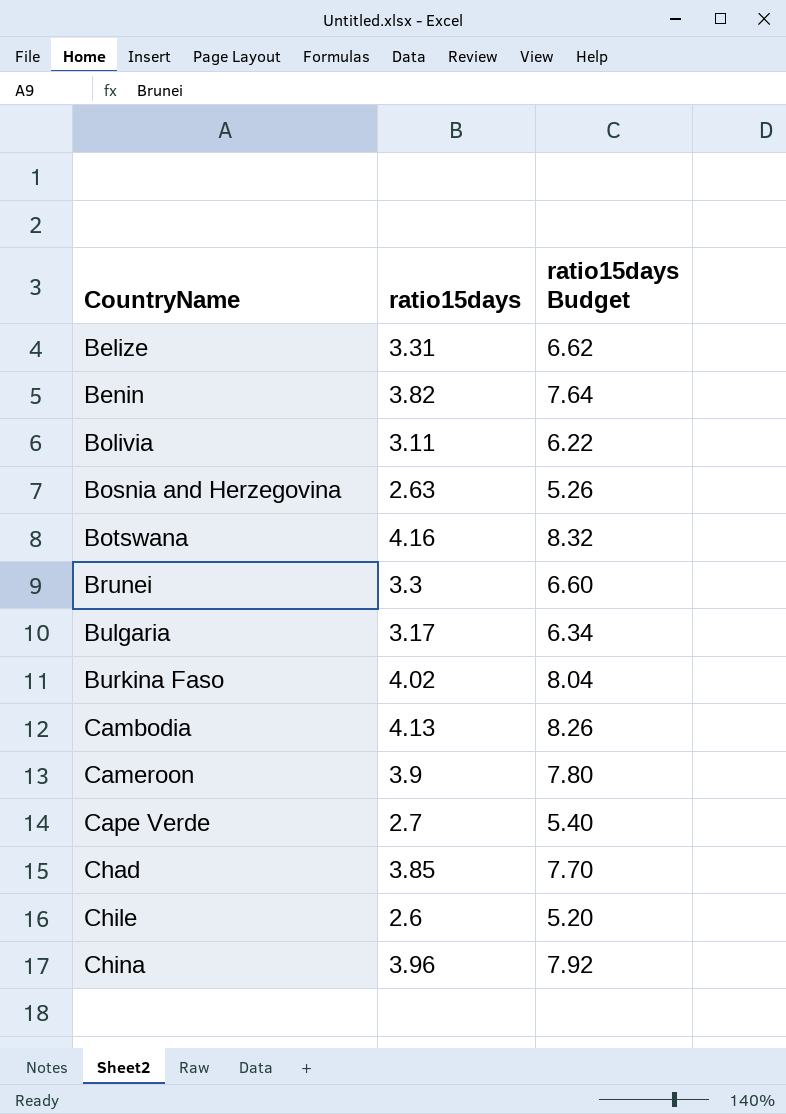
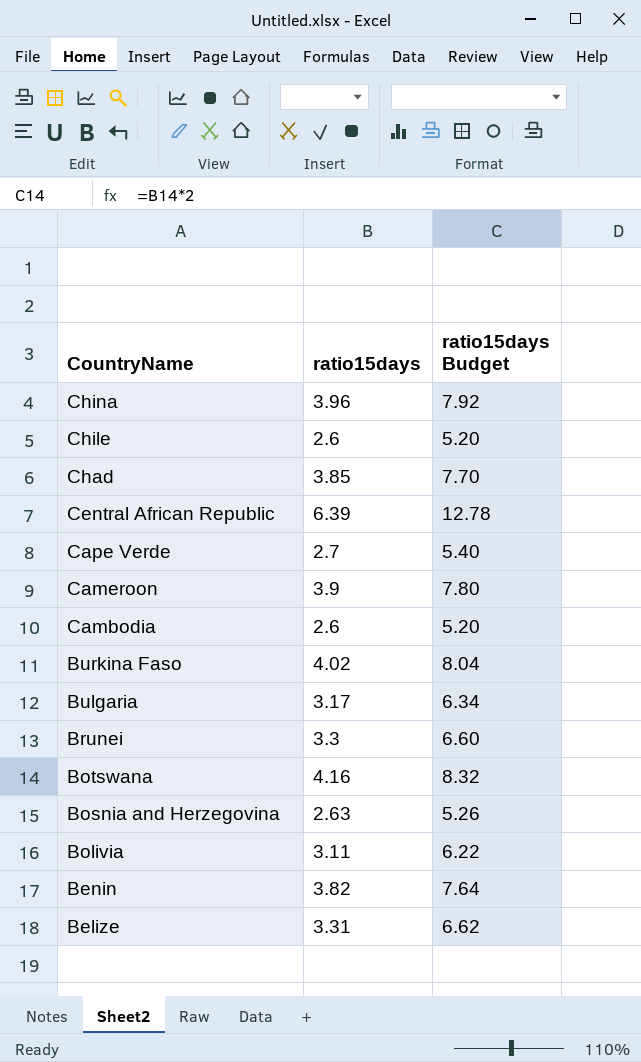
row order: CountryName ascending -> CountryName descending
row Central African Republic: none -> 6.39 | 12.78
Cambodia | ratio15days: 4.13 -> 2.6
Cambodia | ratio15days Budget: 8.26 -> 5.20

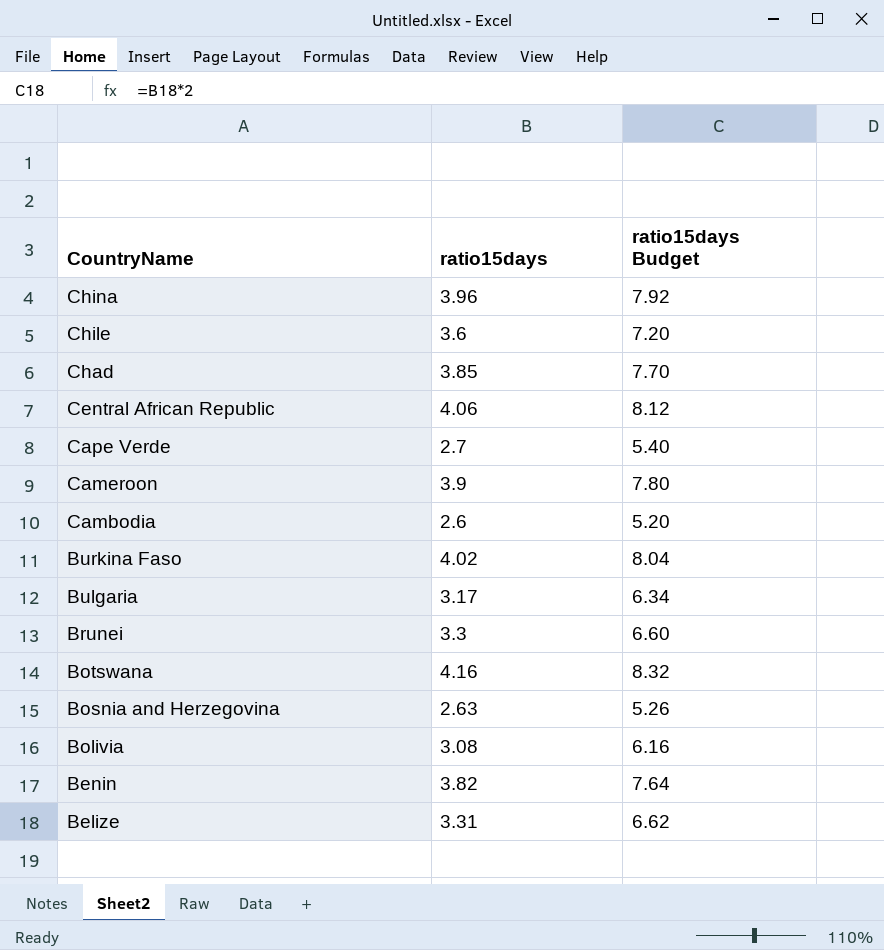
Chile | ratio15days: 2.6 -> 3.6
Chile | ratio15days Budget: 5.20 -> 7.20
Central African Republic | ratio15days: 6.39 -> 4.06
Central African Republic | ratio15days Budget: 12.78 -> 8.12
Bolivia | ratio15days: 3.11 -> 3.08
Bolivia | ratio15days Budget: 6.22 -> 6.16

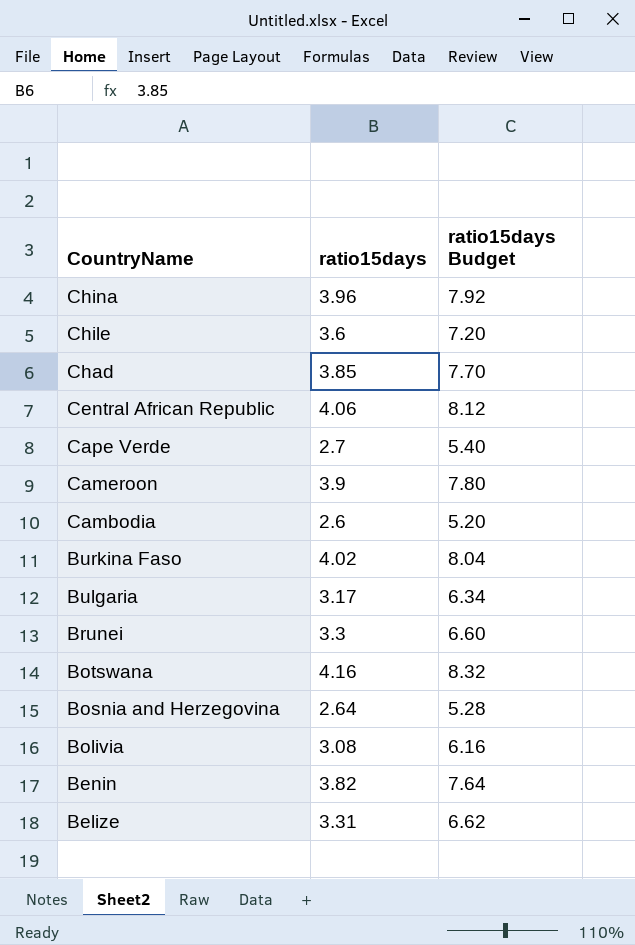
Bosnia and Herzegovina | ratio15days: 2.63 -> 2.64
Bosnia and Herzegovina | ratio15days Budget: 5.26 -> 5.28

